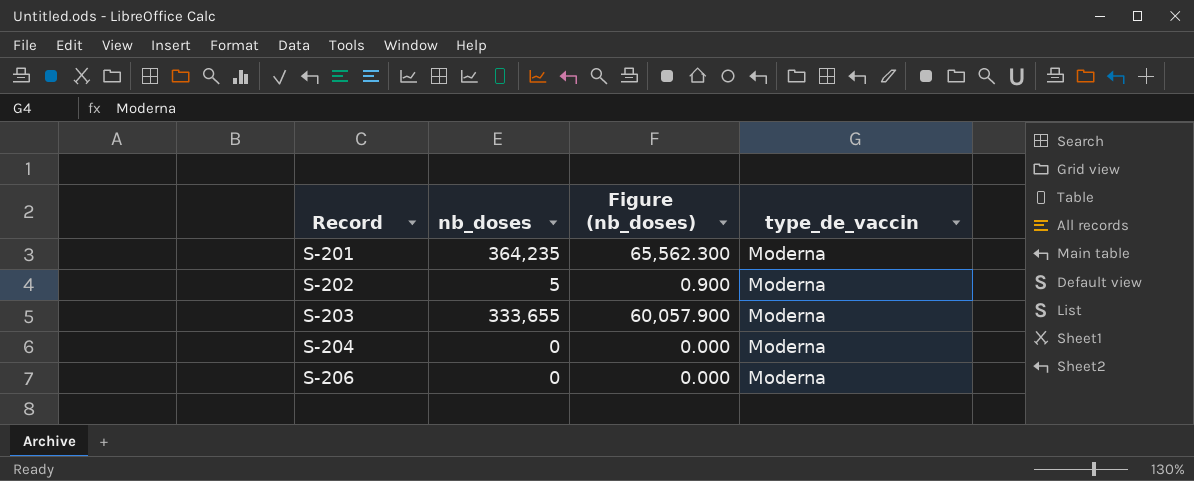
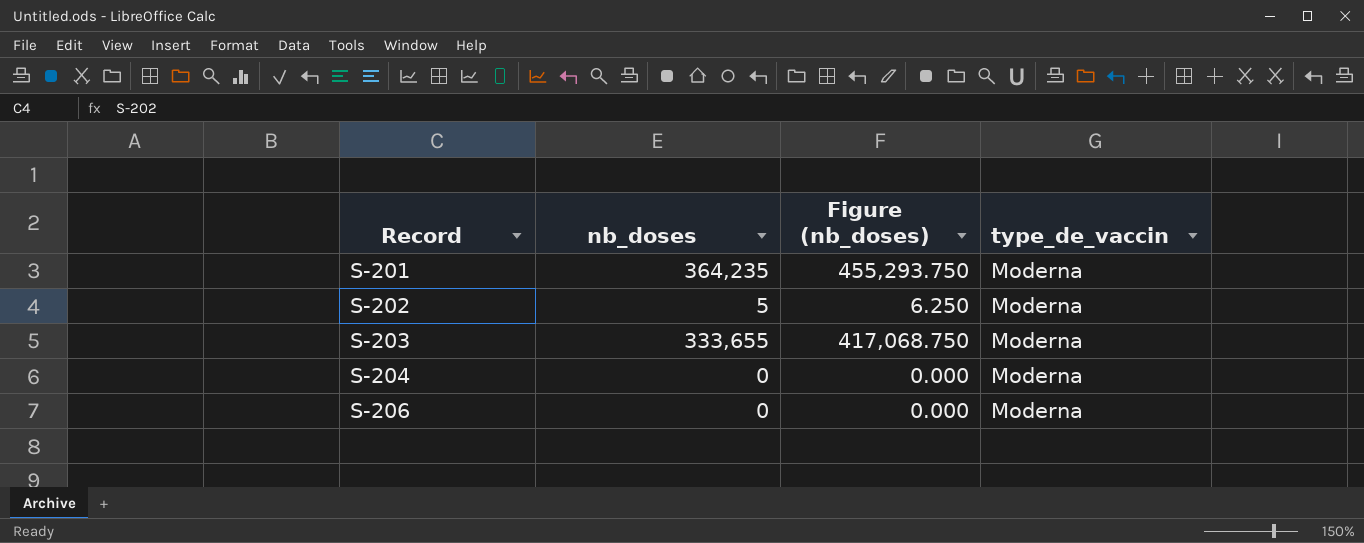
column Figure (nb_doses) | formula: [nb_doses] * 0.18 -> [nb_doses] * 1.25

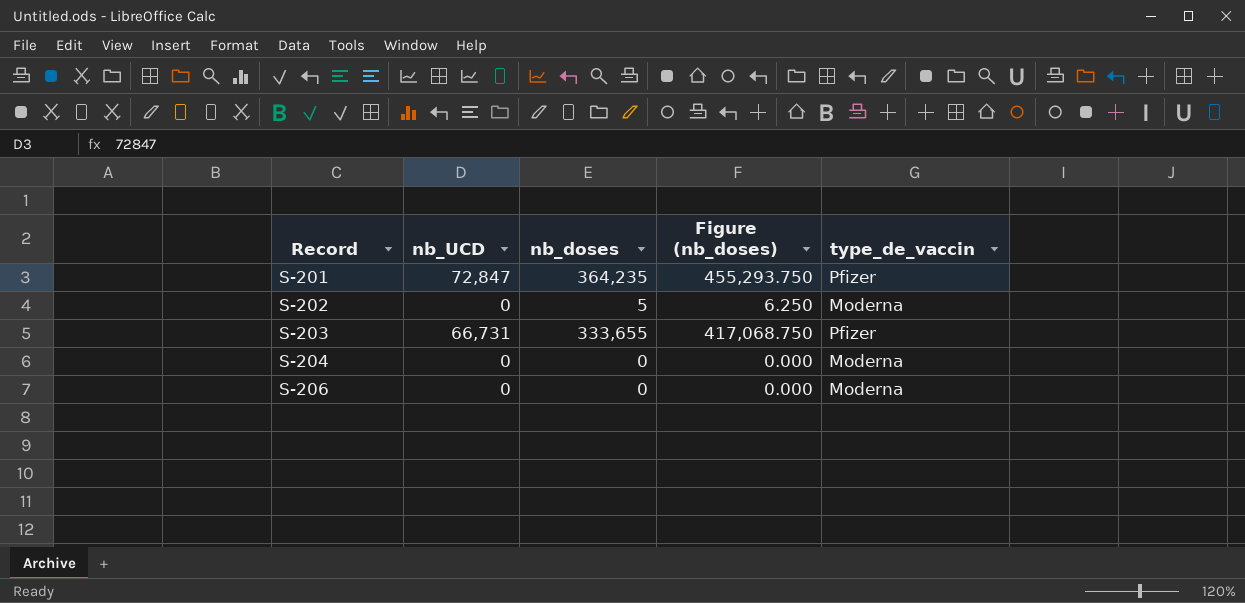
column nb_UCD | position: none -> 2
S-201 | type_de_vaccin: Moderna -> Pfizer
S-203 | type_de_vaccin: Moderna -> Pfizer

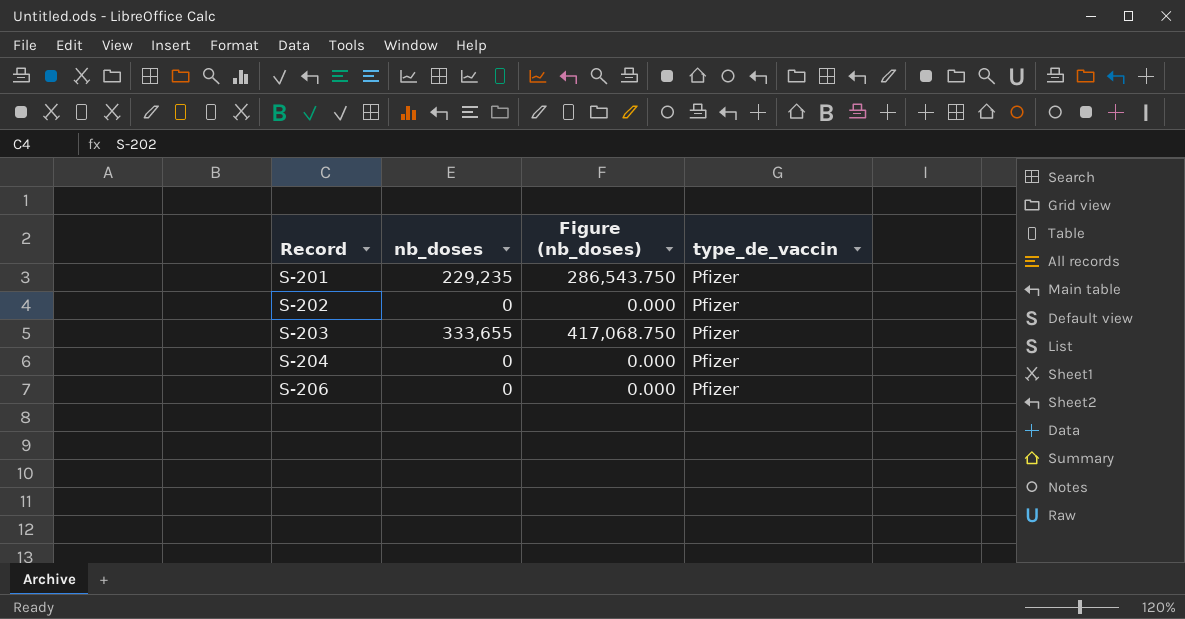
column nb_UCD | position: 2 -> none
S-201 | nb_doses: 364,235 -> 229,235
S-201 | Figure (nb_doses): 455,293.750 -> 286,543.750
S-202 | nb_doses: 5 -> 0
S-202 | Figure (nb_doses): 6.250 -> 0.000
S-202 | type_de_vaccin: Moderna -> Pfizer
S-204 | type_de_vaccin: Moderna -> Pfizer
S-206 | type_de_vaccin: Moderna -> Pfizer

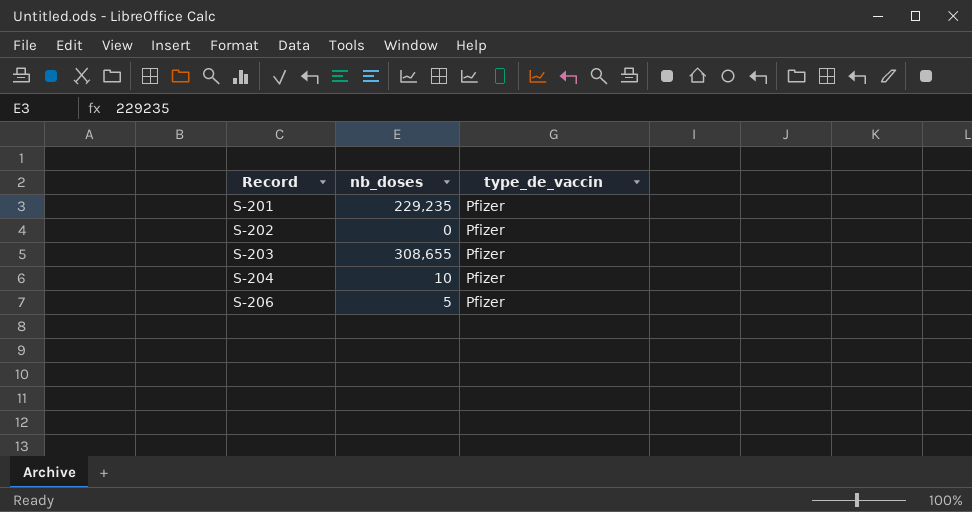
column Figure (nb_doses) | formula: [nb_doses] * 1.25 -> none
S-203 | nb_doses: 333,655 -> 308,655
S-204 | nb_doses: 0 -> 10
S-206 | nb_doses: 0 -> 5

